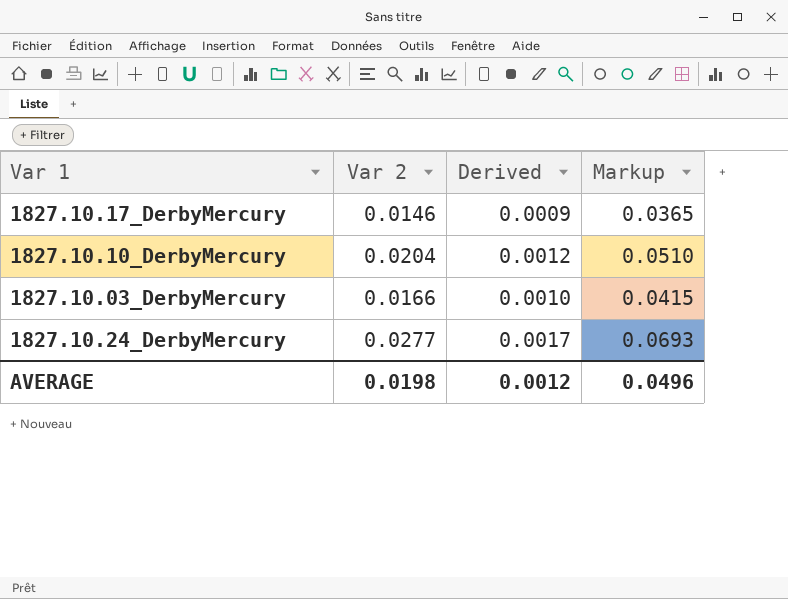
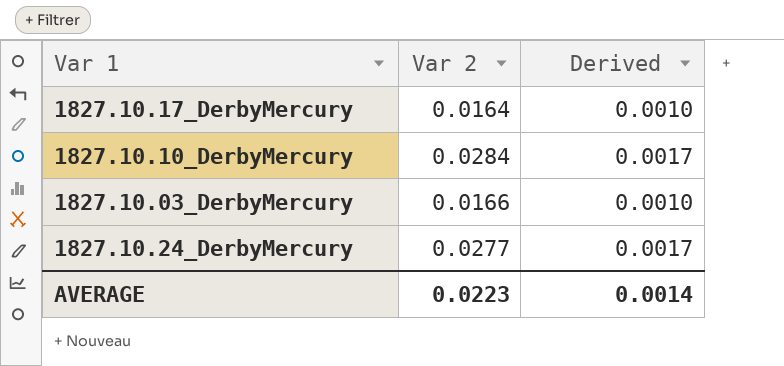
column Markup | formula: [Var 2] * 2.5 -> none
1827.10.17_DerbyMercury | Var 2: 0.0146 -> 0.0164
1827.10.17_DerbyMercury | Derived: 0.0009 -> 0.0010
1827.10.10_DerbyMercury | Var 2: 0.0204 -> 0.0284
1827.10.10_DerbyMercury | Derived: 0.0012 -> 0.0017
AVERAGE | Var 2: 0.0198 -> 0.0223
AVERAGE | Derived: 0.0012 -> 0.0014

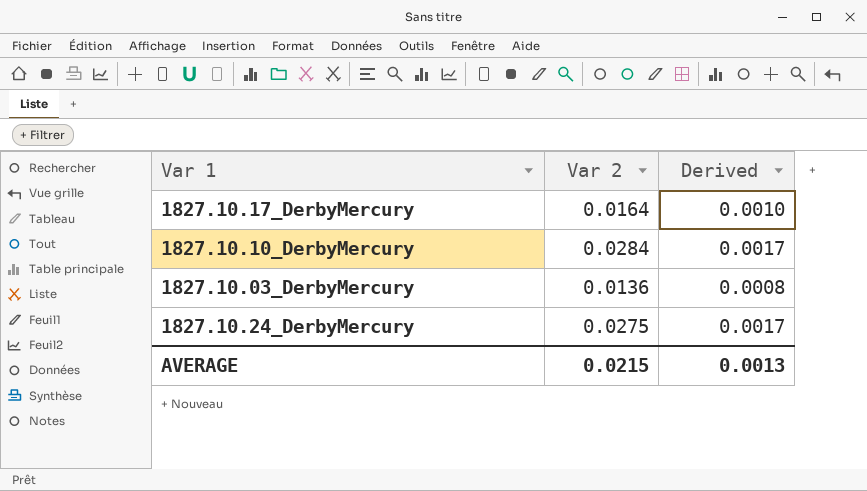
1827.10.03_DerbyMercury | Var 2: 0.0166 -> 0.0136
1827.10.03_DerbyMercury | Derived: 0.0010 -> 0.0008
1827.10.24_DerbyMercury | Var 2: 0.0277 -> 0.0275
AVERAGE | Var 2: 0.0223 -> 0.0215
AVERAGE | Derived: 0.0014 -> 0.0013

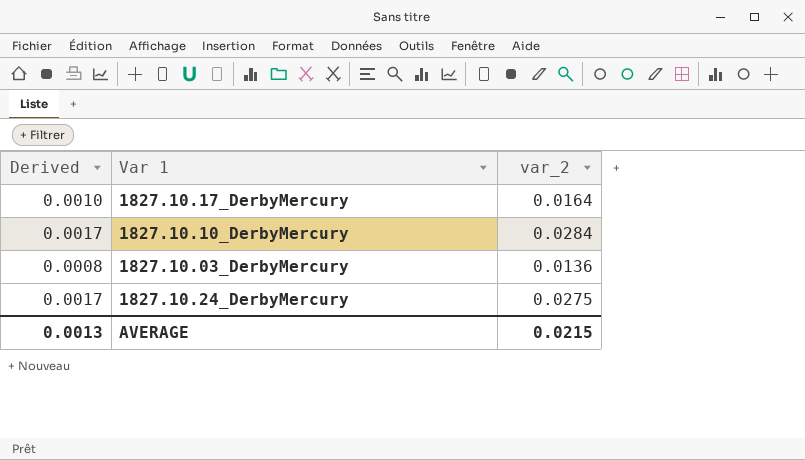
column Derived | position: 3 -> 1
column name: Var 2 -> var_2

